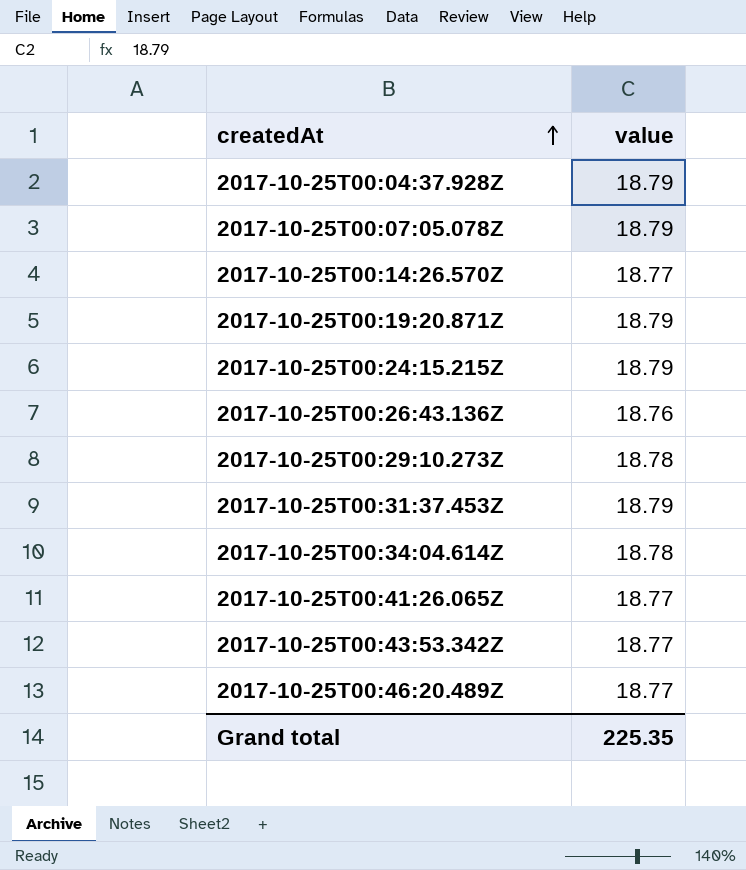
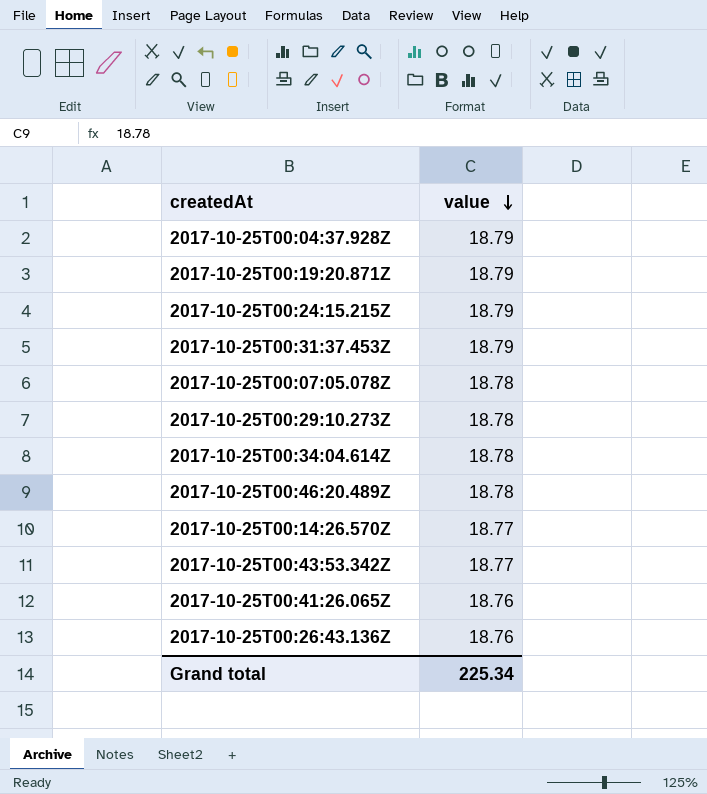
row order: createdAt ascending -> value descending
2017-10-25T00:07:05.078Z | value: 18.79 -> 18.78
2017-10-25T00:46:20.489Z | value: 18.77 -> 18.78
2017-10-25T00:41:26.065Z | value: 18.77 -> 18.76
Grand total | value: 225.35 -> 225.34

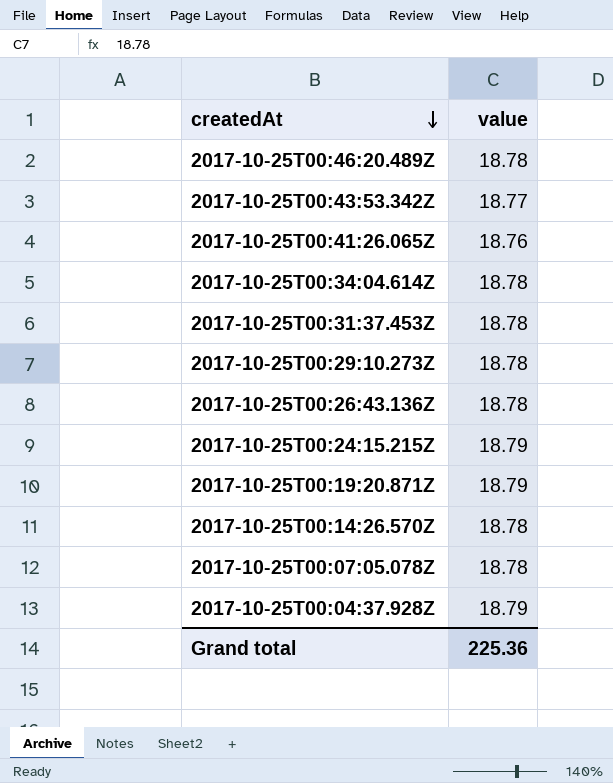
row order: value descending -> createdAt descending
2017-10-25T00:31:37.453Z | value: 18.79 -> 18.78
2017-10-25T00:26:43.136Z | value: 18.76 -> 18.78
2017-10-25T00:14:26.570Z | value: 18.77 -> 18.78
Grand total | value: 225.34 -> 225.36

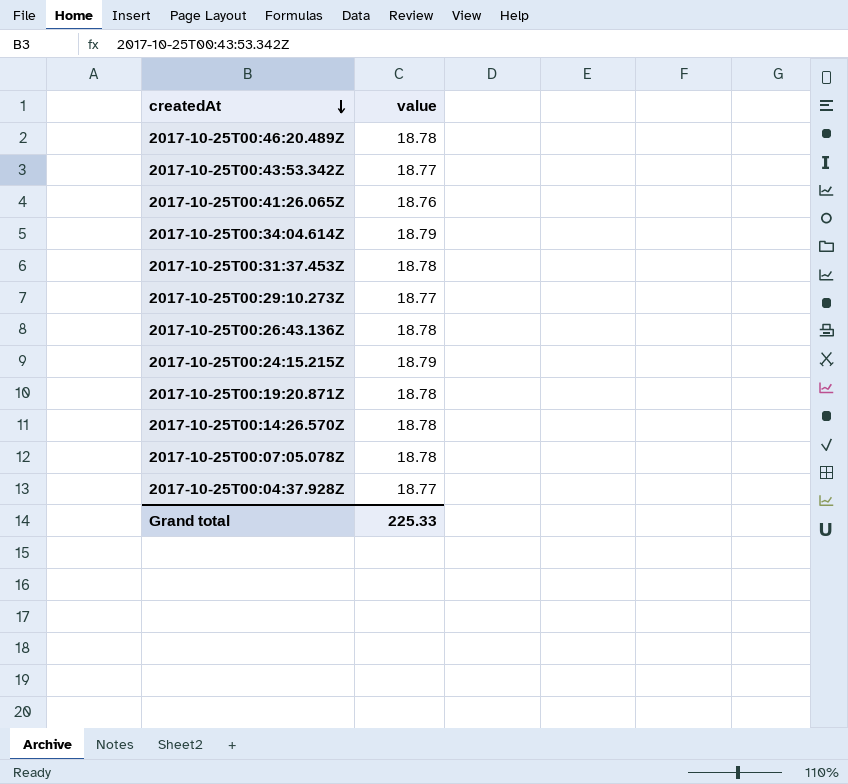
2017-10-25T00:34:04.614Z | value: 18.78 -> 18.79
2017-10-25T00:29:10.273Z | value: 18.78 -> 18.77
2017-10-25T00:19:20.871Z | value: 18.79 -> 18.78
2017-10-25T00:04:37.928Z | value: 18.79 -> 18.77
Grand total | value: 225.36 -> 225.33

